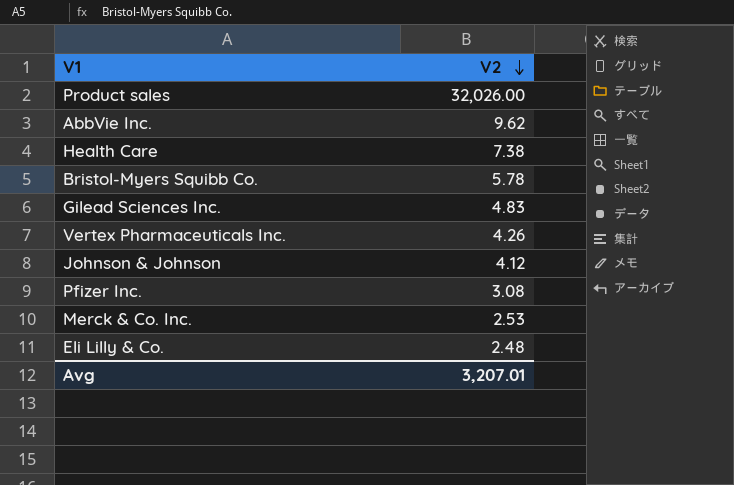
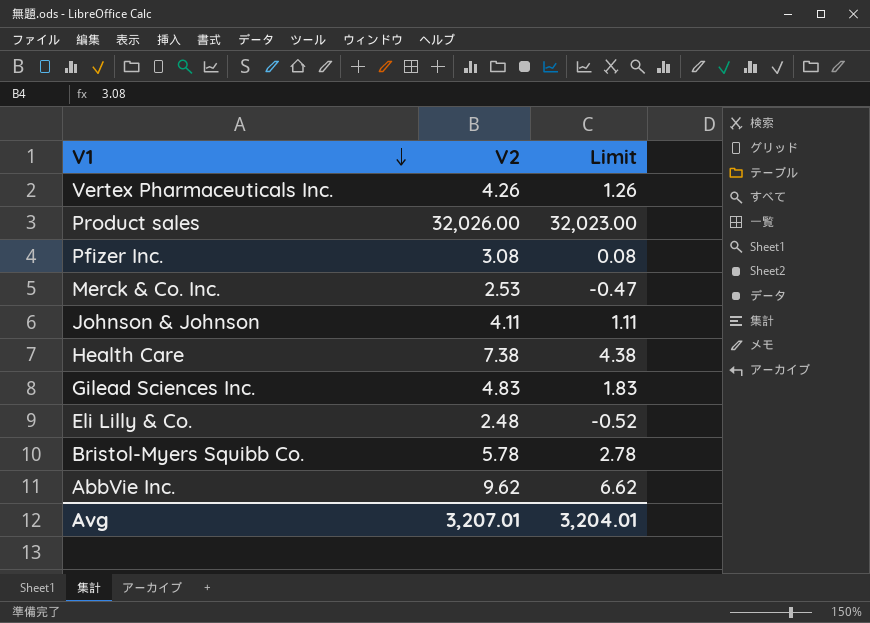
row order: V2 descending -> V1 descending
column Limit | formula: none -> [V2] - 3
Johnson & Johnson | V2: 4.12 -> 4.11

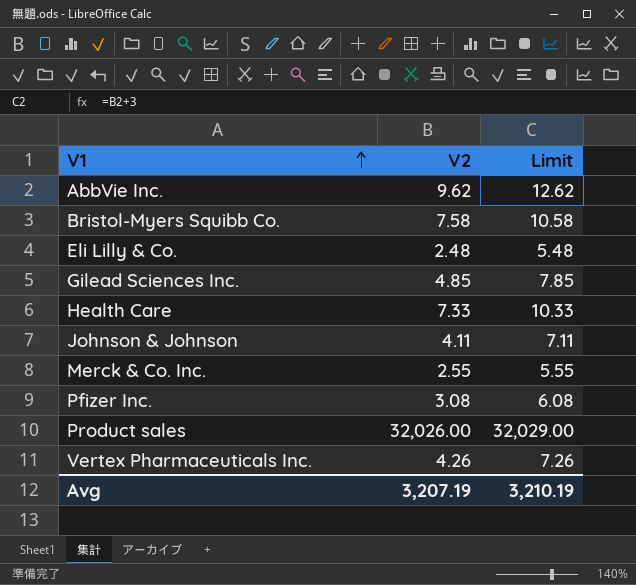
row order: V1 descending -> V1 ascending
column Limit | formula: [V2] - 3 -> [V2] + 3
Bristol-Myers Squibb Co. | V2: 5.78 -> 7.58
Gilead Sciences Inc. | V2: 4.83 -> 4.85
Health Care | V2: 7.38 -> 7.33
Merck & Co. Inc. | V2: 2.53 -> 2.55
Avg | V2: 3,207.01 -> 3,207.19
Avg | Limit: 3,204.01 -> 3,210.19

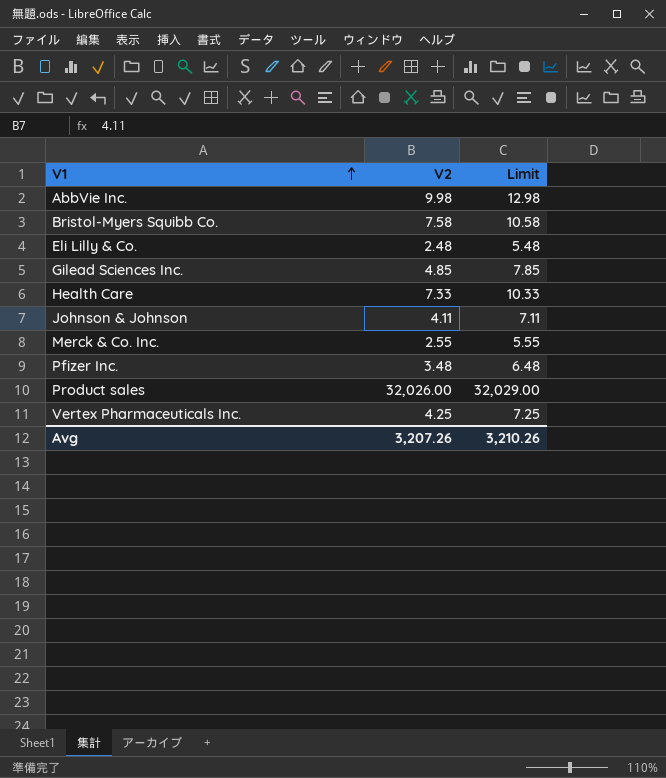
AbbVie Inc. | V2: 9.62 -> 9.98
AbbVie Inc. | Limit: 12.62 -> 12.98
Pfizer Inc. | V2: 3.08 -> 3.48
Pfizer Inc. | Limit: 6.08 -> 6.48
Vertex Pharmaceuticals Inc. | V2: 4.26 -> 4.25
Vertex Pharmaceuticals Inc. | Limit: 7.26 -> 7.25
Avg | V2: 3,207.19 -> 3,207.26
Avg | Limit: 3,210.19 -> 3,210.26

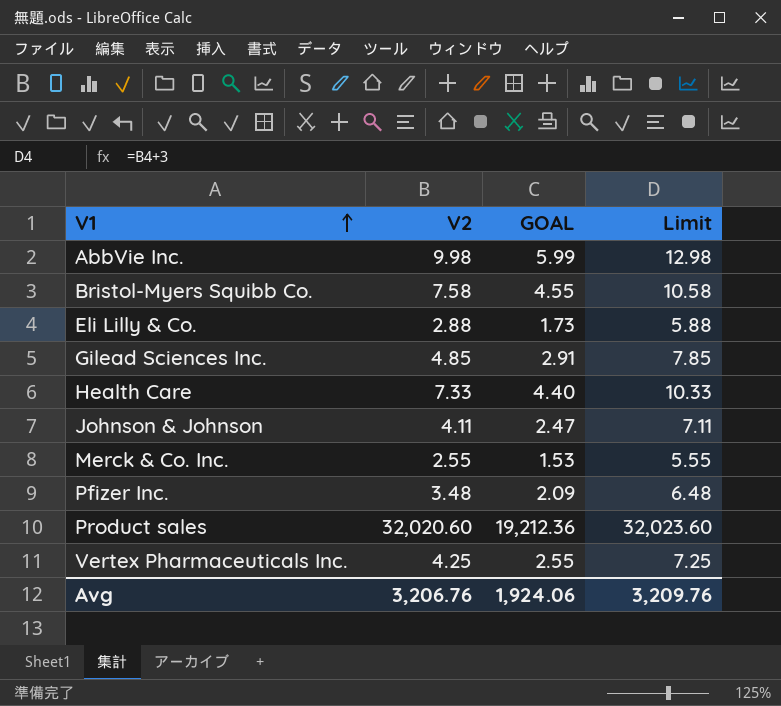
column GOAL | formula: none -> [V2] * 0.6
Eli Lilly & Co. | V2: 2.48 -> 2.88
Eli Lilly & Co. | Limit: 5.48 -> 5.88
Product sales | V2: 32,026.00 -> 32,020.60
Product sales | Limit: 32,029.00 -> 32,023.60
Avg | V2: 3,207.26 -> 3,206.76
Avg | Limit: 3,210.26 -> 3,209.76

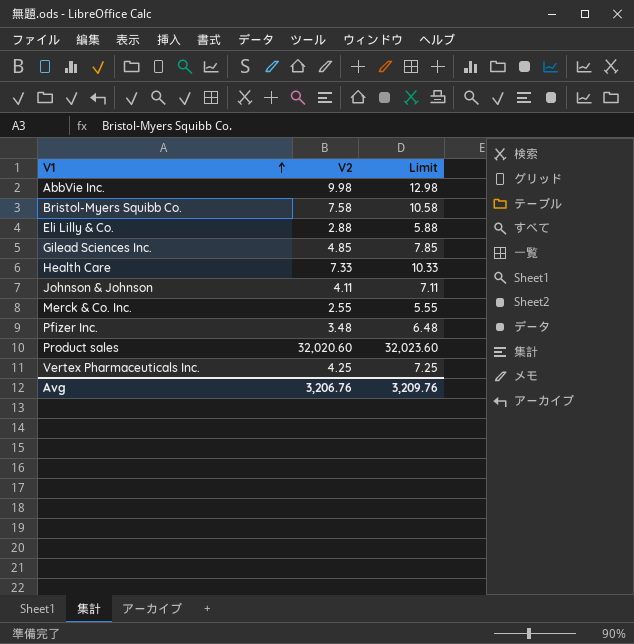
column GOAL | formula: [V2] * 0.6 -> none

